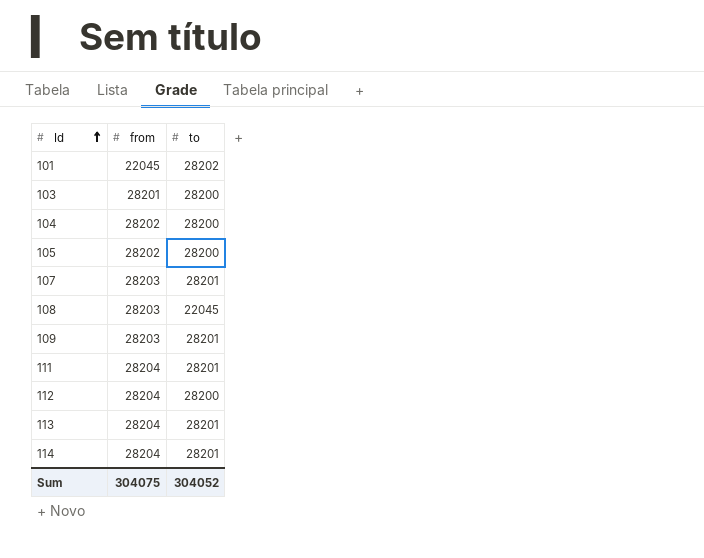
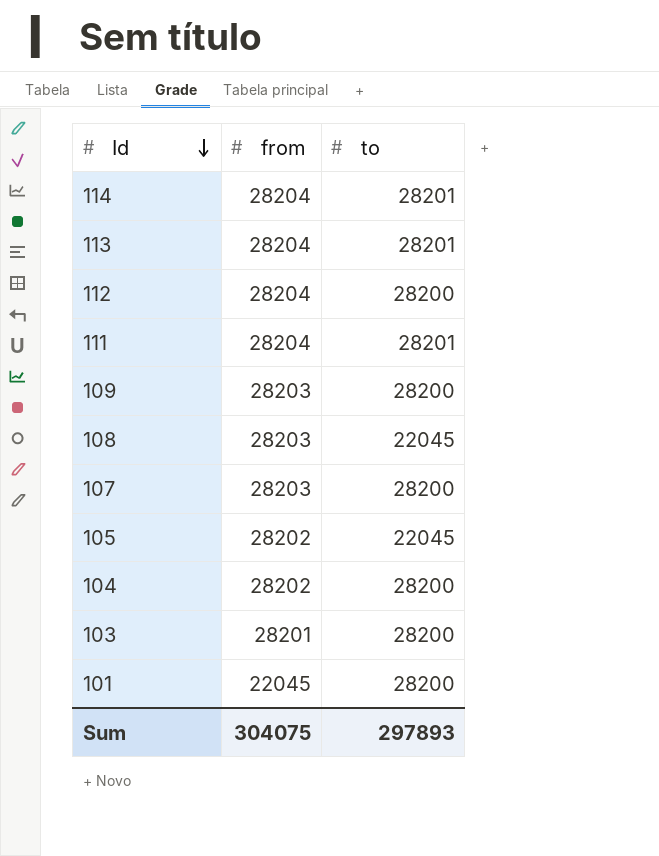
row order: Id ascending -> Id descending
109 | to: 28201 -> 28200
107 | to: 28201 -> 28200
105 | to: 28200 -> 22045
101 | to: 28202 -> 28200
Sum | to: 304052 -> 297893

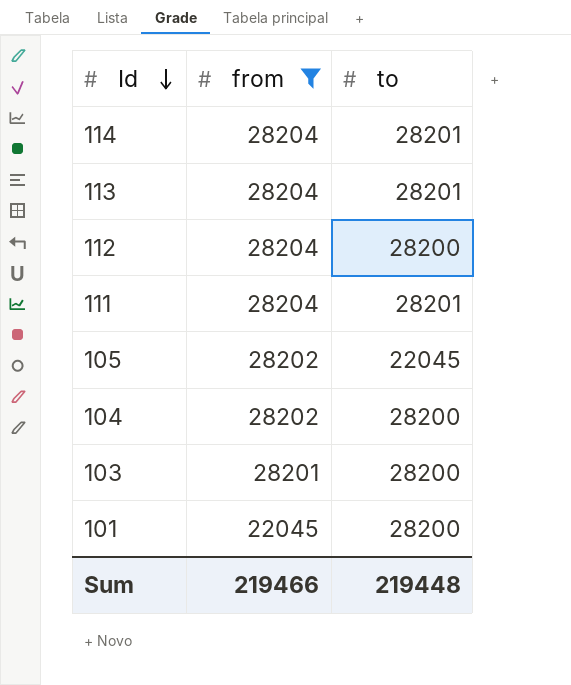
filter: none -> from != 28203
Sum | from: 304075 -> 219466
Sum | to: 297893 -> 219448

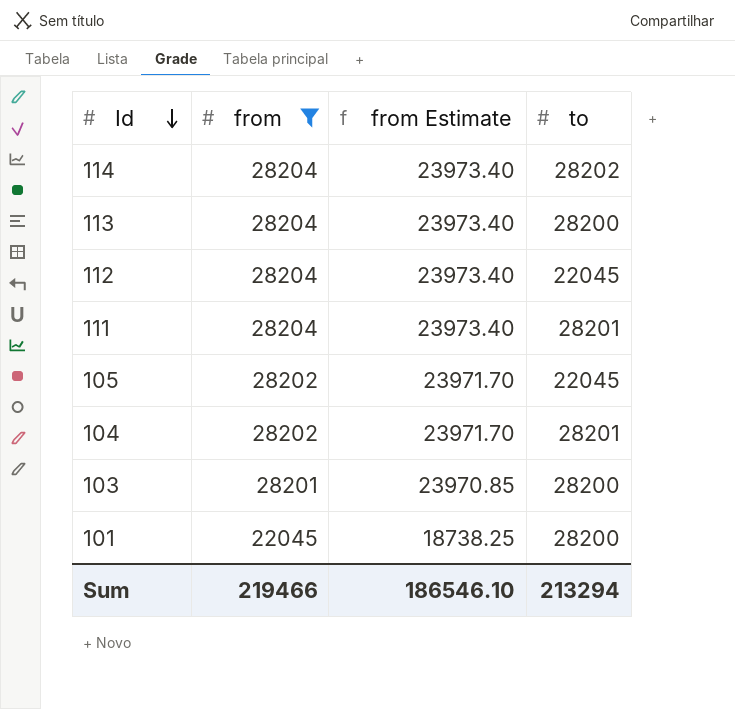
column from Estimate | formula: none -> [from] * 0.85
114 | to: 28201 -> 28202
113 | to: 28201 -> 28200
112 | to: 28200 -> 22045
104 | to: 28200 -> 28201
Sum | to: 219448 -> 213294

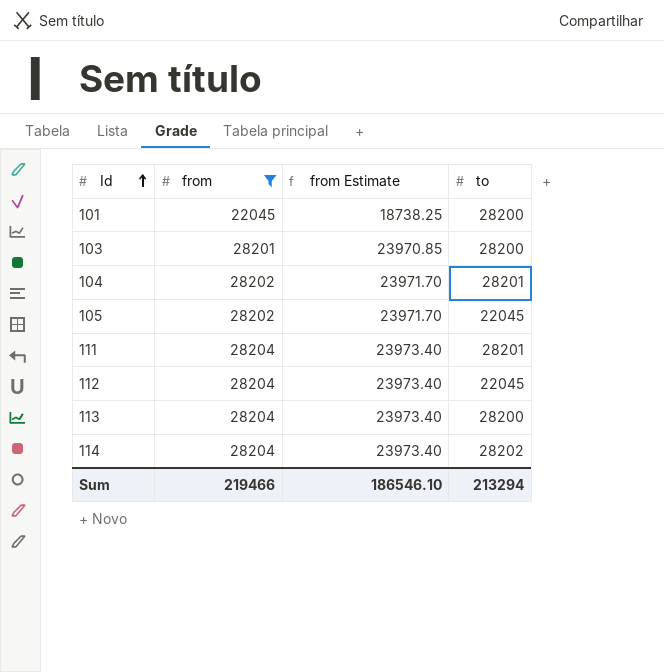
row order: Id descending -> Id ascending

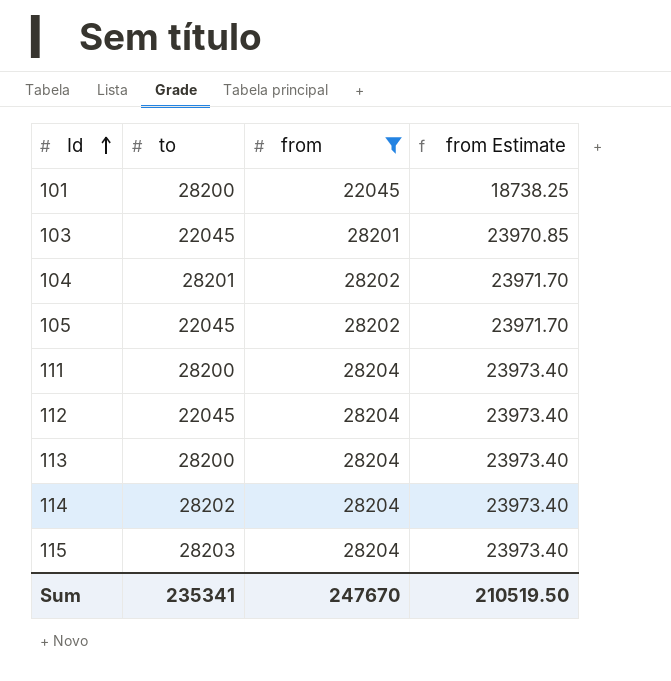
column to | position: 4 -> 2
103 | to: 28200 -> 22045
111 | to: 28201 -> 28200
row 115: none -> 28203 | 28204 | 23973.40
Sum | to: 213294 -> 235341
Sum | from: 219466 -> 247670
Sum | from Estimate: 186546.10 -> 210519.50

